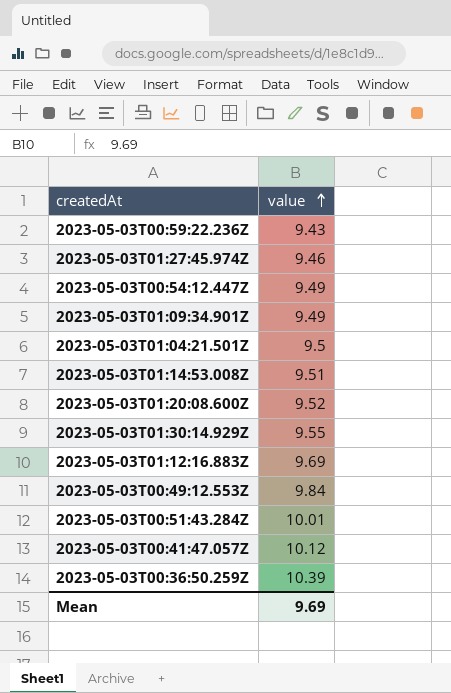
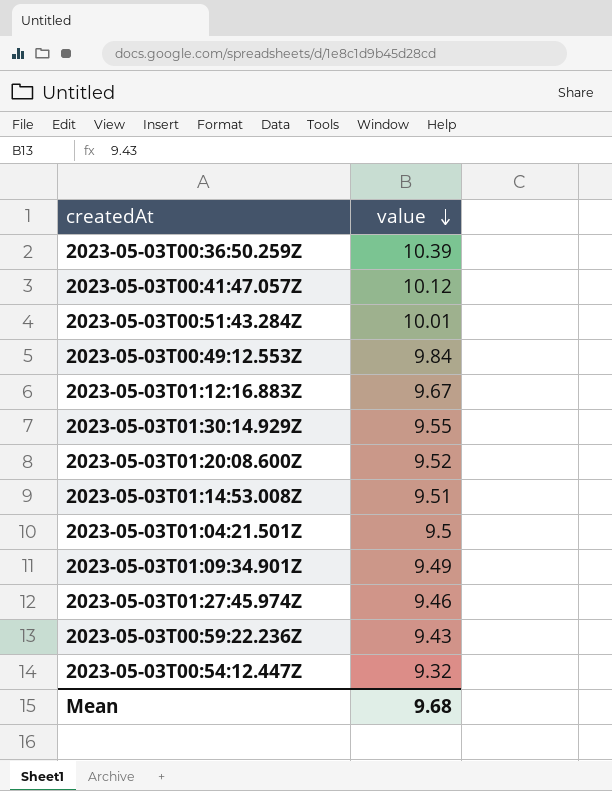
row order: value ascending -> value descending
2023-05-03T01:12:16.883Z | value: 9.69 -> 9.67
2023-05-03T00:54:12.447Z | value: 9.49 -> 9.32
Mean | value: 9.69 -> 9.68

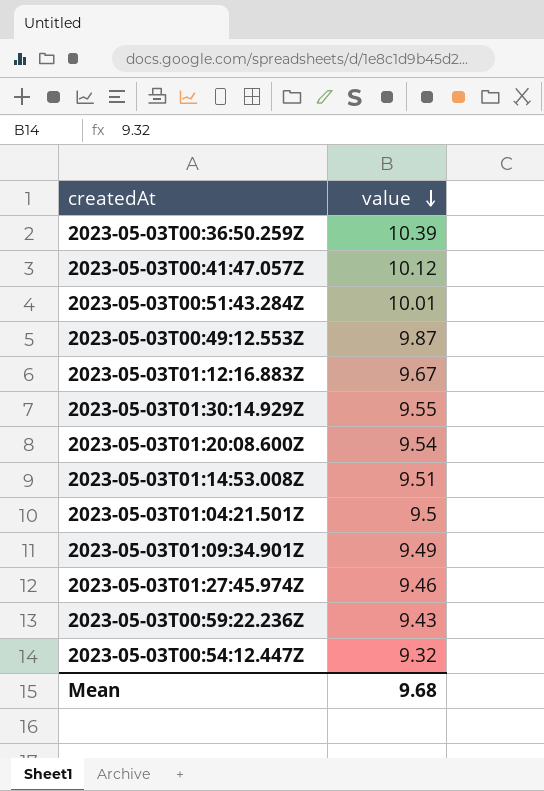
2023-05-03T00:49:12.553Z | value: 9.84 -> 9.87
2023-05-03T01:20:08.600Z | value: 9.52 -> 9.54

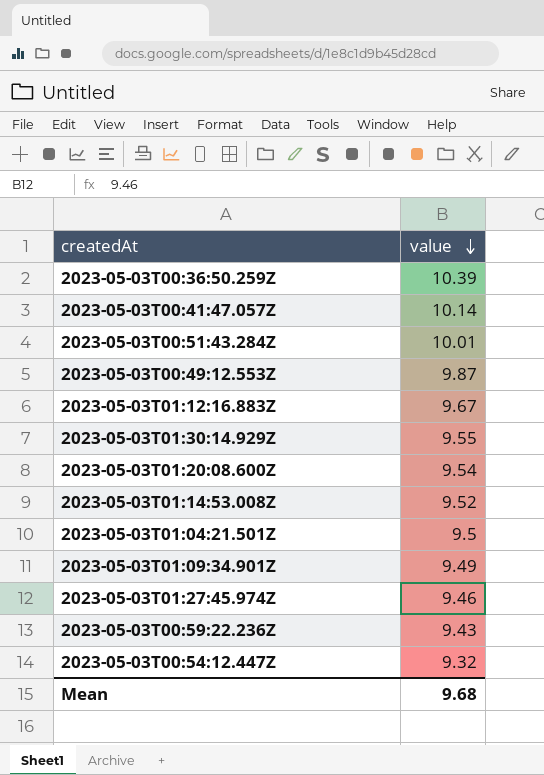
2023-05-03T00:41:47.057Z | value: 10.12 -> 10.14
2023-05-03T01:14:53.008Z | value: 9.51 -> 9.52

